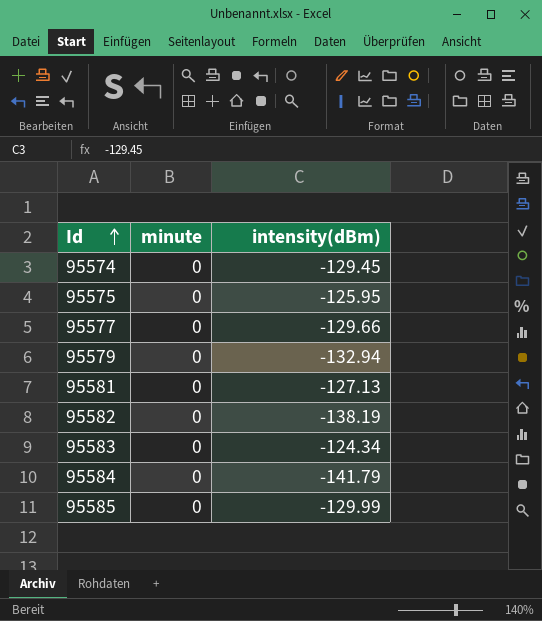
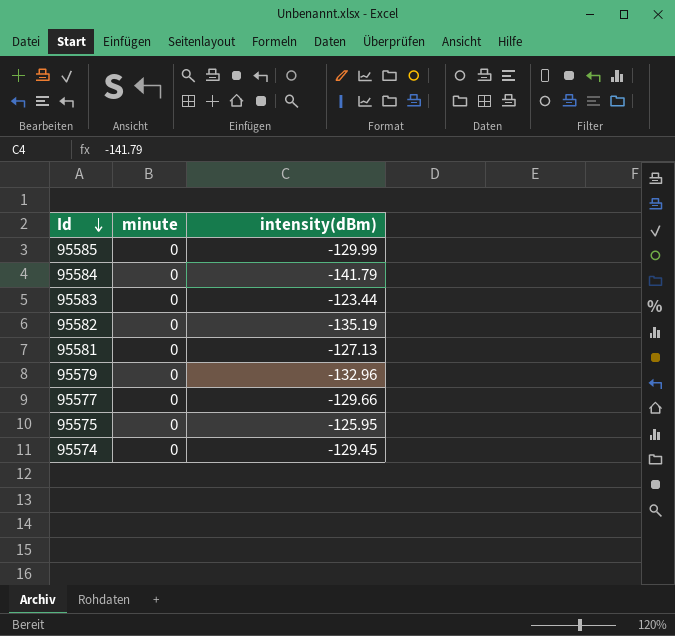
row order: Id ascending -> Id descending
95583 | intensity(dBm): -124.34 -> -123.44
95582 | intensity(dBm): -138.19 -> -135.19
95579 | intensity(dBm): -132.94 -> -132.96

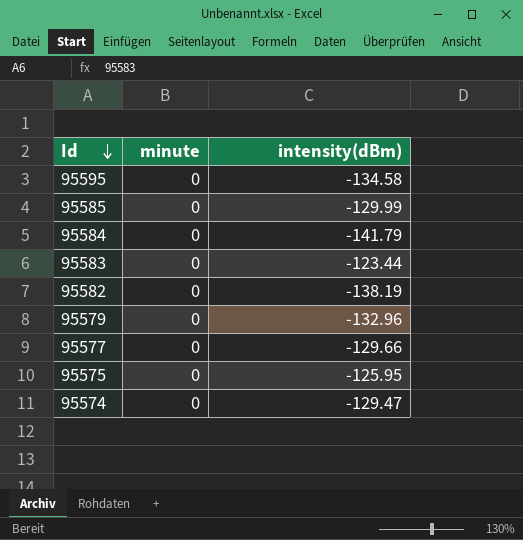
row 95581: 0 | -127.13 -> none
row 95595: none -> 0 | -134.58
95582 | intensity(dBm): -135.19 -> -138.19
95574 | intensity(dBm): -129.45 -> -129.47

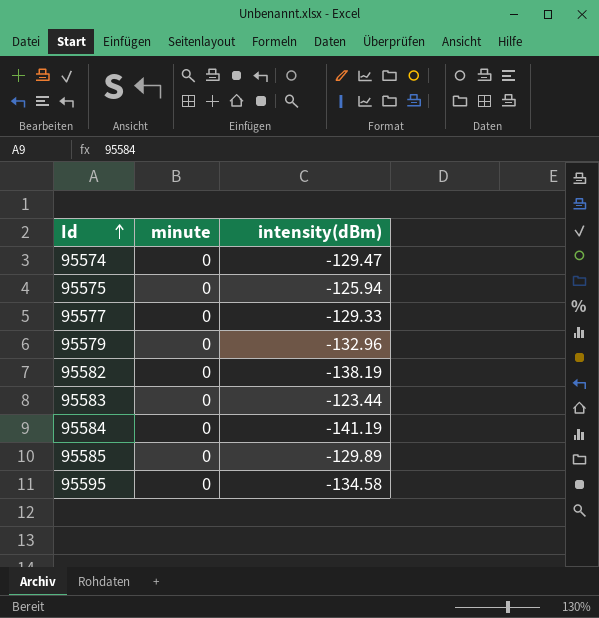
row order: Id descending -> Id ascending
95575 | intensity(dBm): -125.95 -> -125.94
95577 | intensity(dBm): -129.66 -> -129.33
95584 | intensity(dBm): -141.79 -> -141.19
95585 | intensity(dBm): -129.99 -> -129.89

